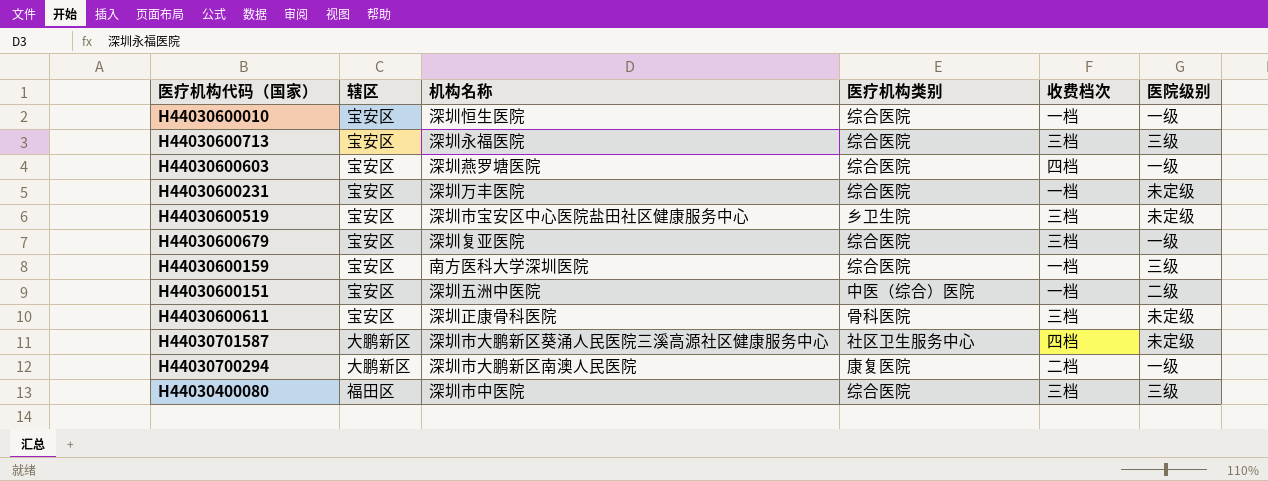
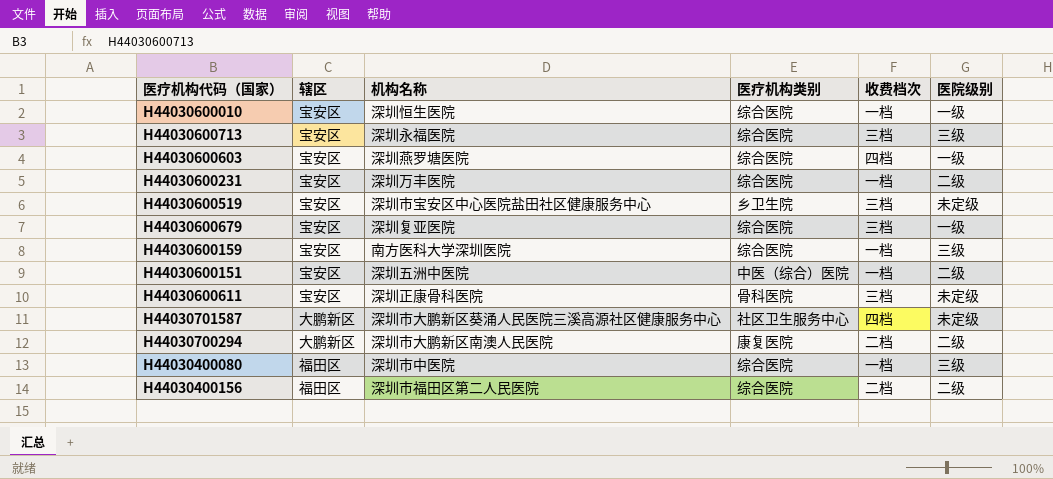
H44030600231 | 医院级别: 未定级 -> 二级
H44030700294 | 医院级别: 一级 -> 二级
H44030400080 | 收费档次: 三档 -> 一档
row H44030400156: none -> 福田区 | 深圳市福田区第二人民医院 | 综合医院 | 二档 | 二级

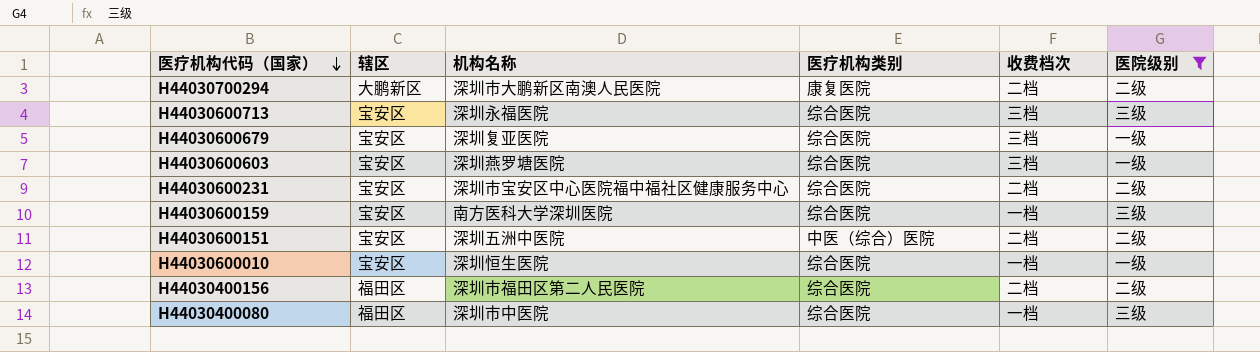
filter: none -> 医院级别 != 未定级
row order: none -> 医疗机构代码（国家） descending
H44030600603 | 收费档次: 四档 -> 三档
H44030600231 | 机构名称: 深圳万丰医院 -> 深圳市宝安区中心医院福中福社区健康服务中心
H44030600231 | 收费档次: 一档 -> 二档
H44030600151 | 收费档次: 一档 -> 二档

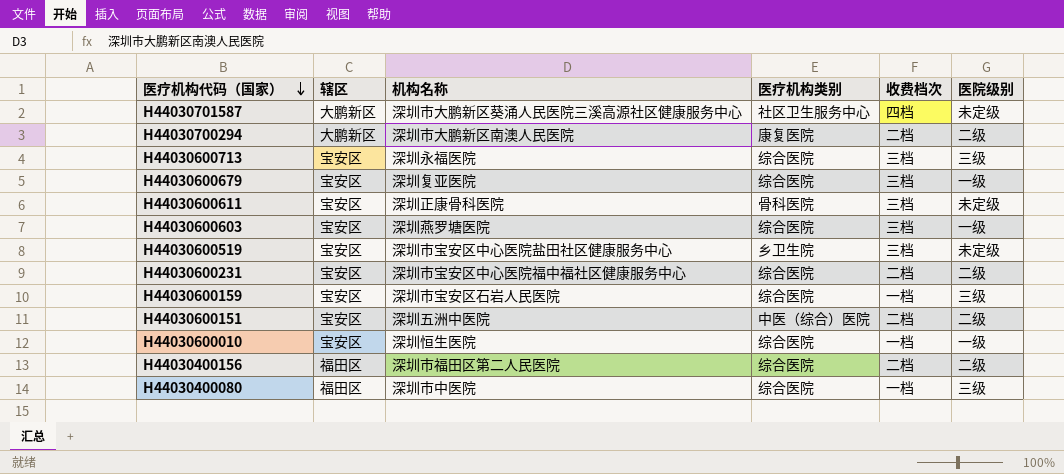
filter: 医院级别 != 未定级 -> none
H44030600159 | 机构名称: 南方医科大学深圳医院 -> 深圳市宝安区石岩人民医院

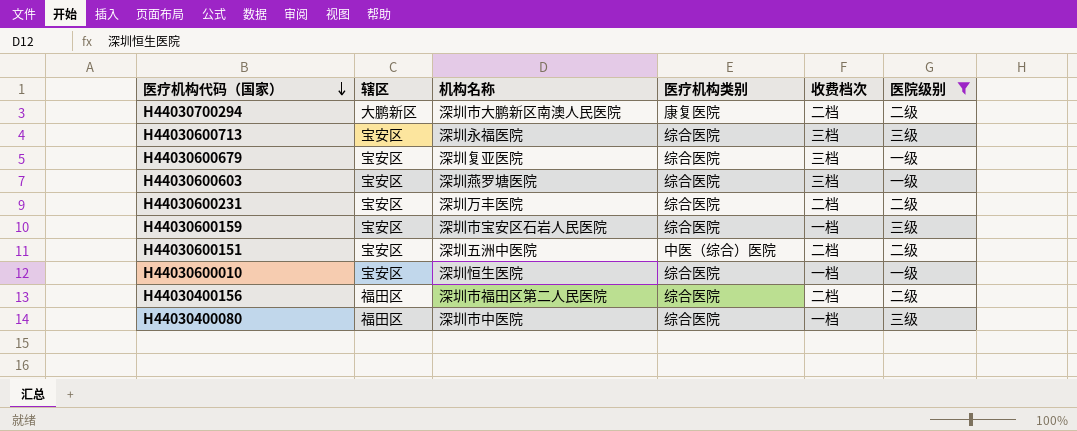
filter: none -> 医院级别 != 未定级
H44030600231 | 机构名称: 深圳市宝安区中心医院福中福社区健康服务中心 -> 深圳万丰医院

